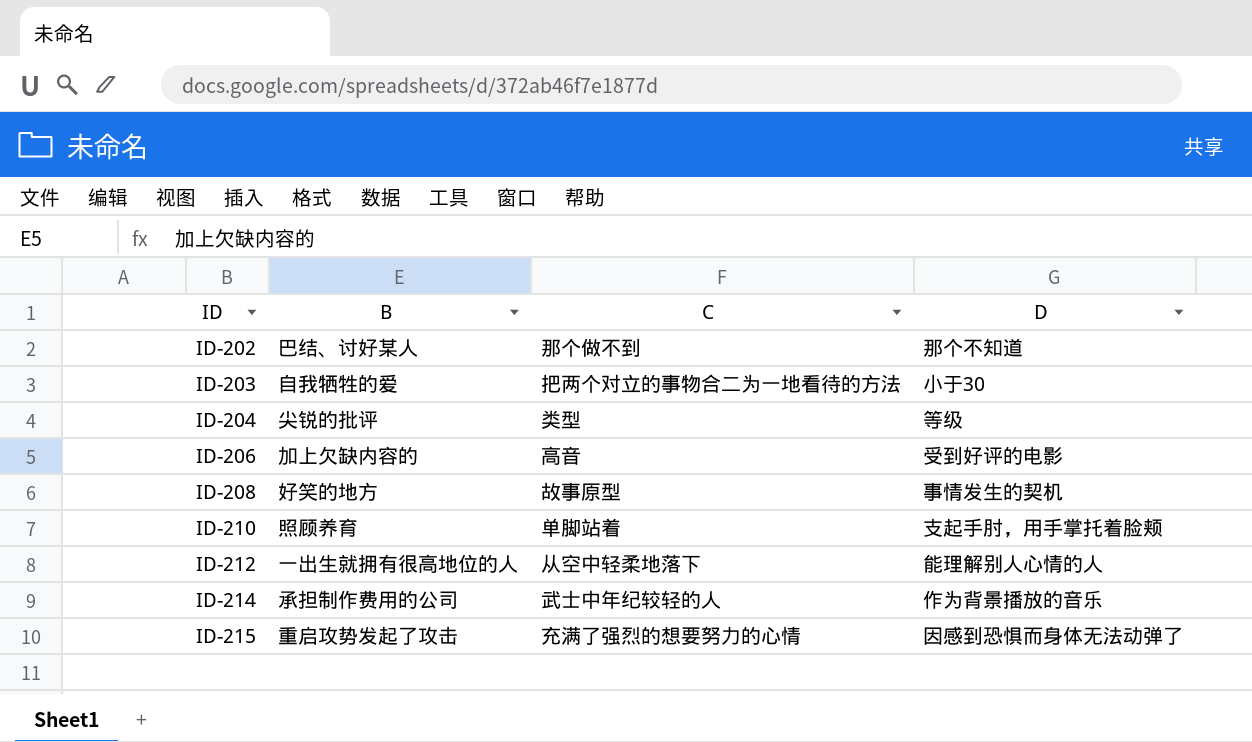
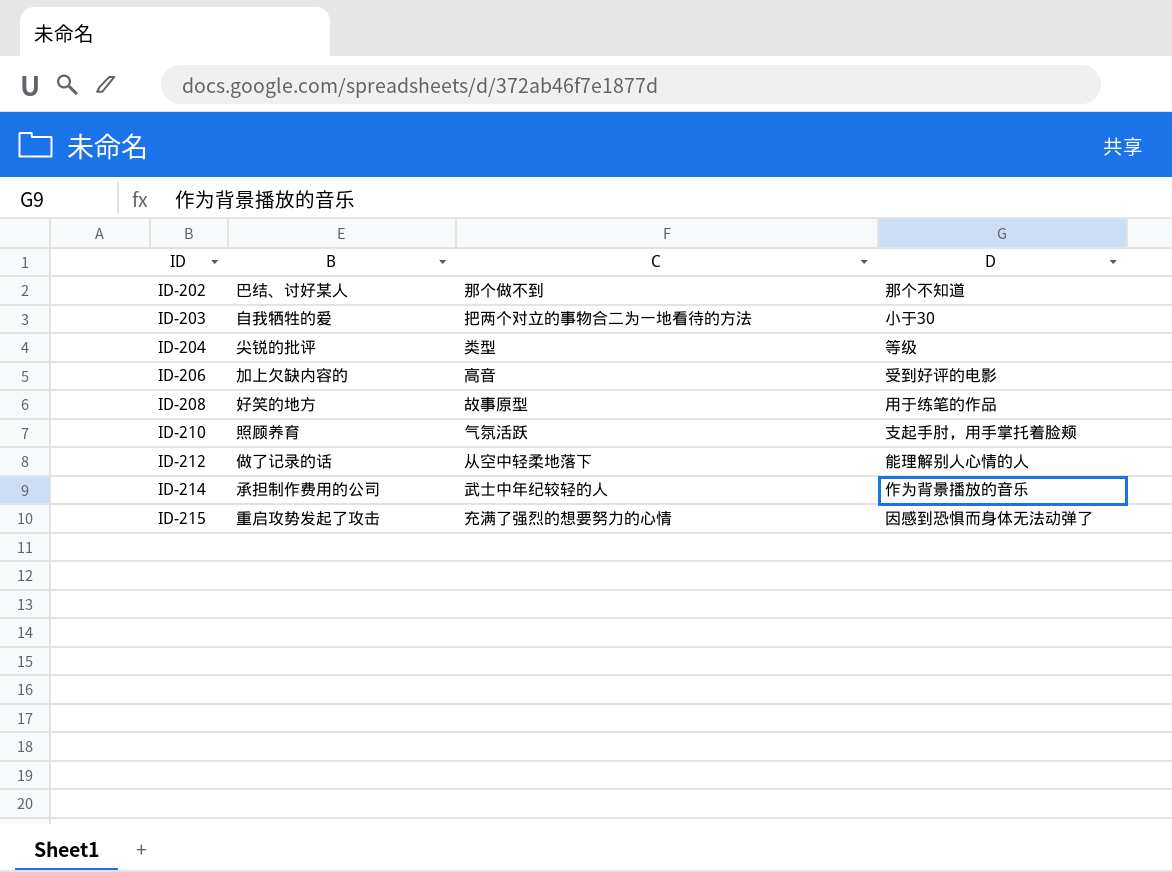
ID-208 | D: 事情发生的契机 -> 用于练笔的作品
ID-210 | C: 单脚站着 -> 气氛活跃
ID-212 | B: 一出生就拥有很高地位的人 -> 做了记录的话

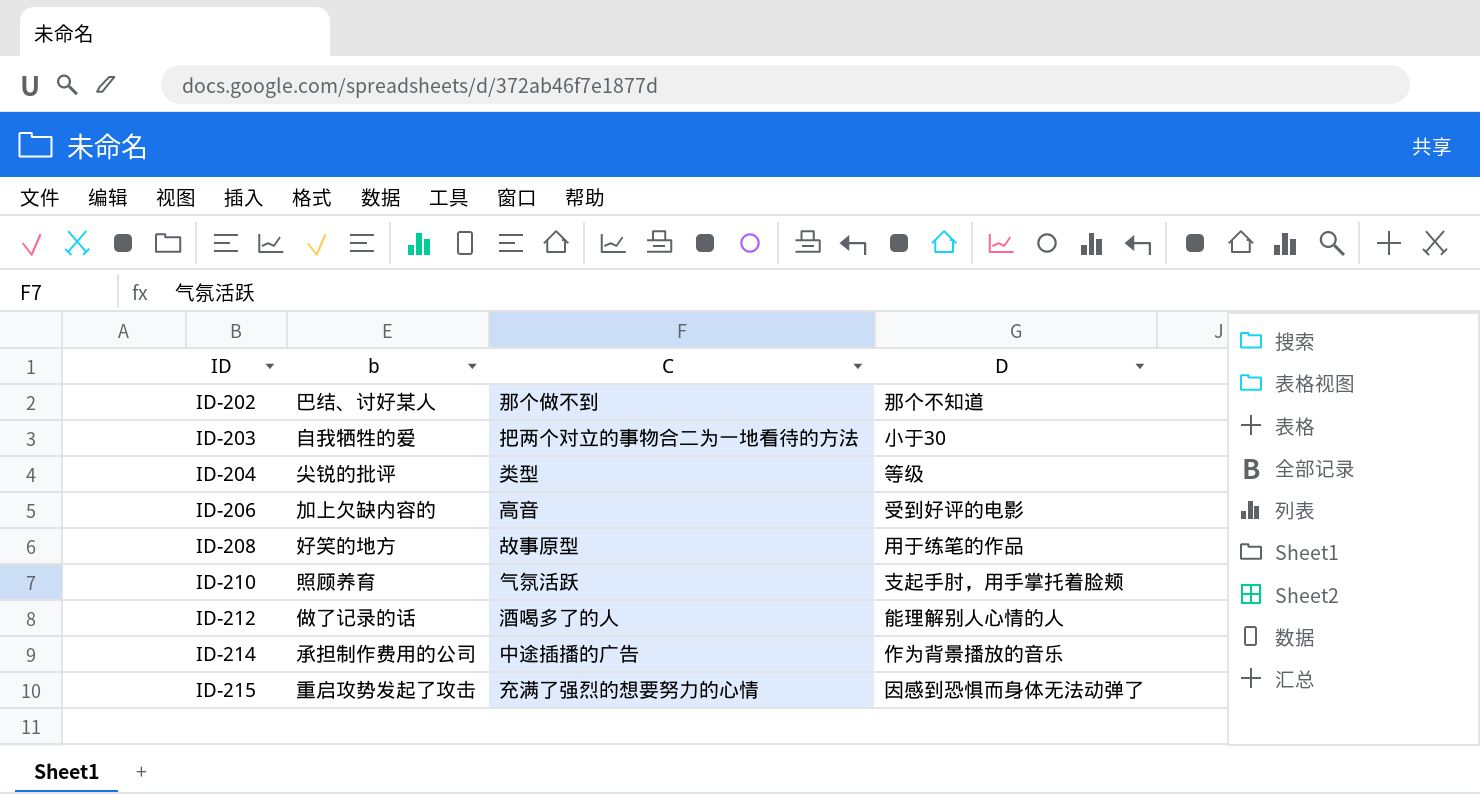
column name: B -> b
ID-212 | C: 从空中轻柔地落下 -> 酒喝多了的人
ID-214 | C: 武士中年纪较轻的人 -> 中途插播的广告

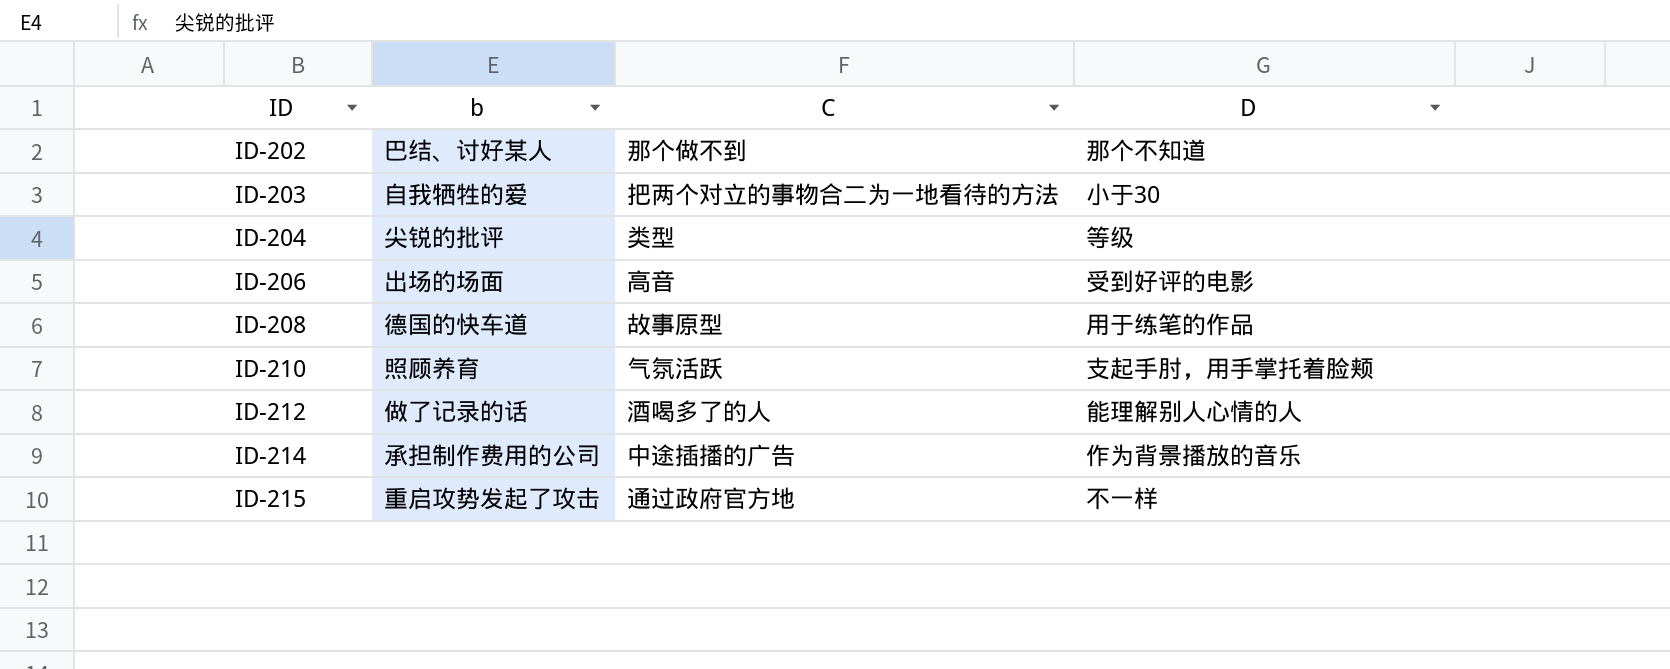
ID-206 | b: 加上欠缺内容的 -> 出场的场面
ID-208 | b: 好笑的地方 -> 德国的快车道
ID-215 | C: 充满了强烈的想要努力的心情 -> 通过政府官方地
ID-215 | D: 因感到恐惧而身体无法动弹了 -> 不一样

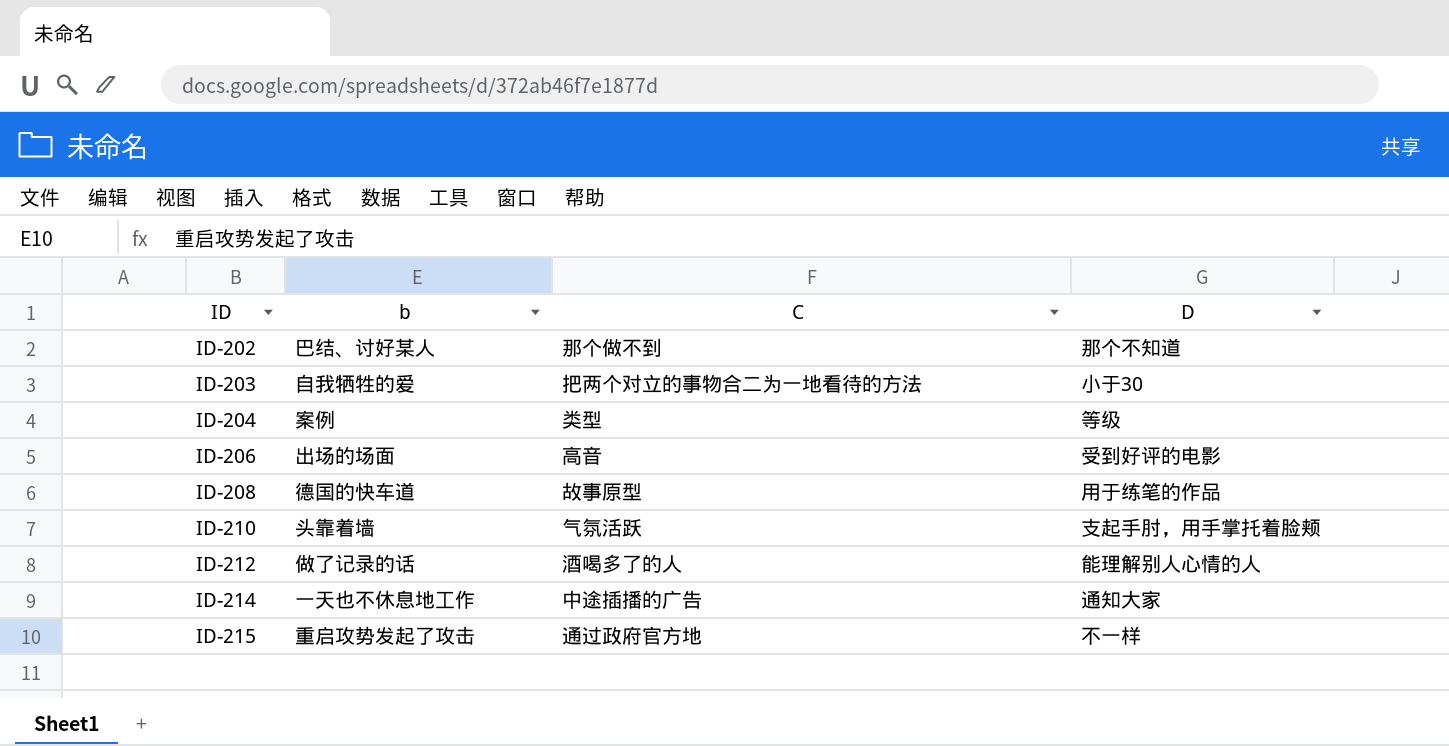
ID-204 | b: 尖锐的批评 -> 案例
ID-210 | b: 照顾养育 -> 头靠着墙
ID-214 | b: 承担制作费用的公司 -> 一天也不休息地工作
ID-214 | D: 作为背景播放的音乐 -> 通知大家

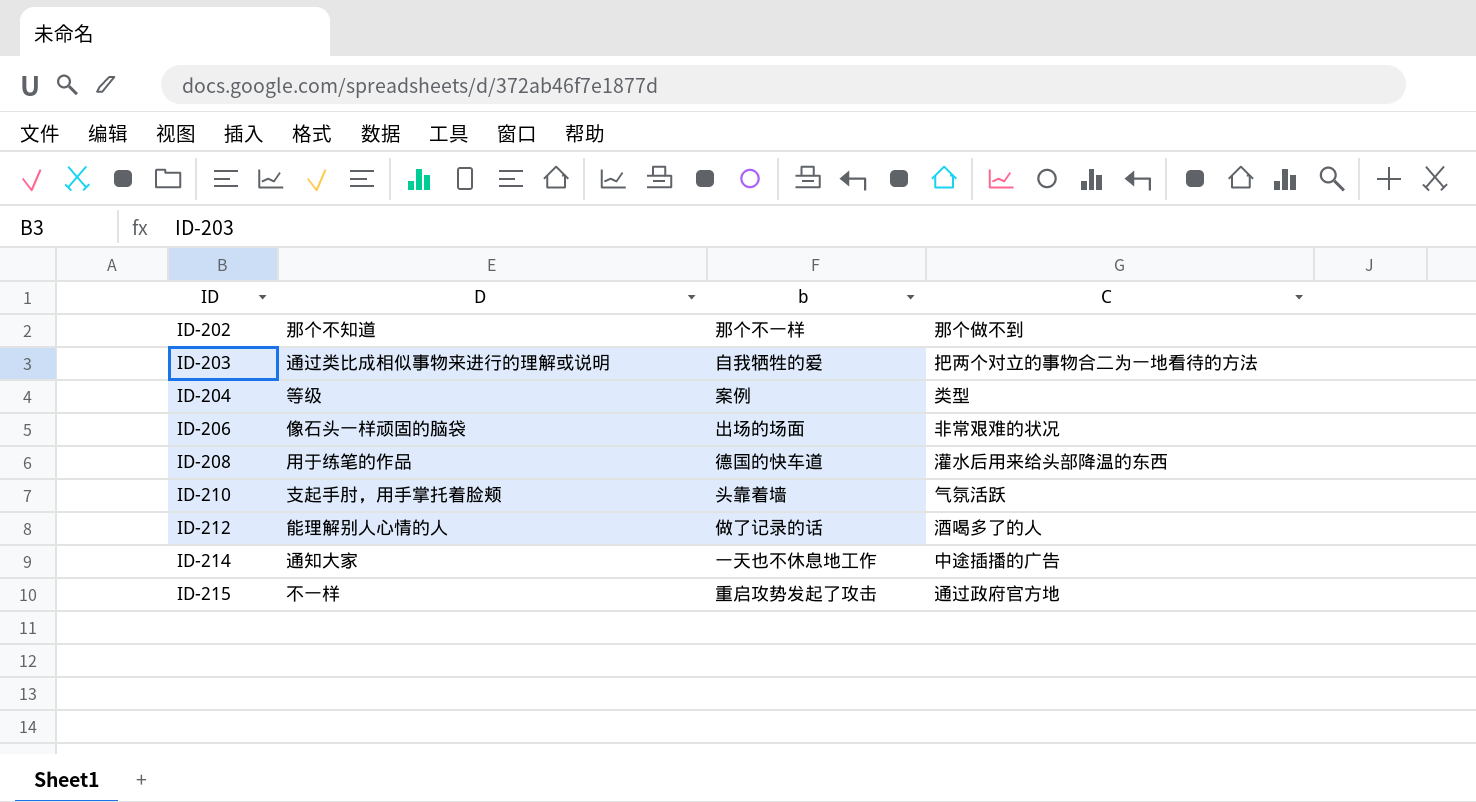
column D | position: 4 -> 2
ID-202 | b: 巴结、讨好某人 -> 那个不一样
ID-203 | D: 小于30 -> 通过类比成相似事物来进行的理解或说明
ID-206 | D: 受到好评的电影 -> 像石头一样顽固的脑袋
ID-206 | C: 高音 -> 非常艰难的状况
ID-208 | C: 故事原型 -> 灌水后用来给头部降温的东西

